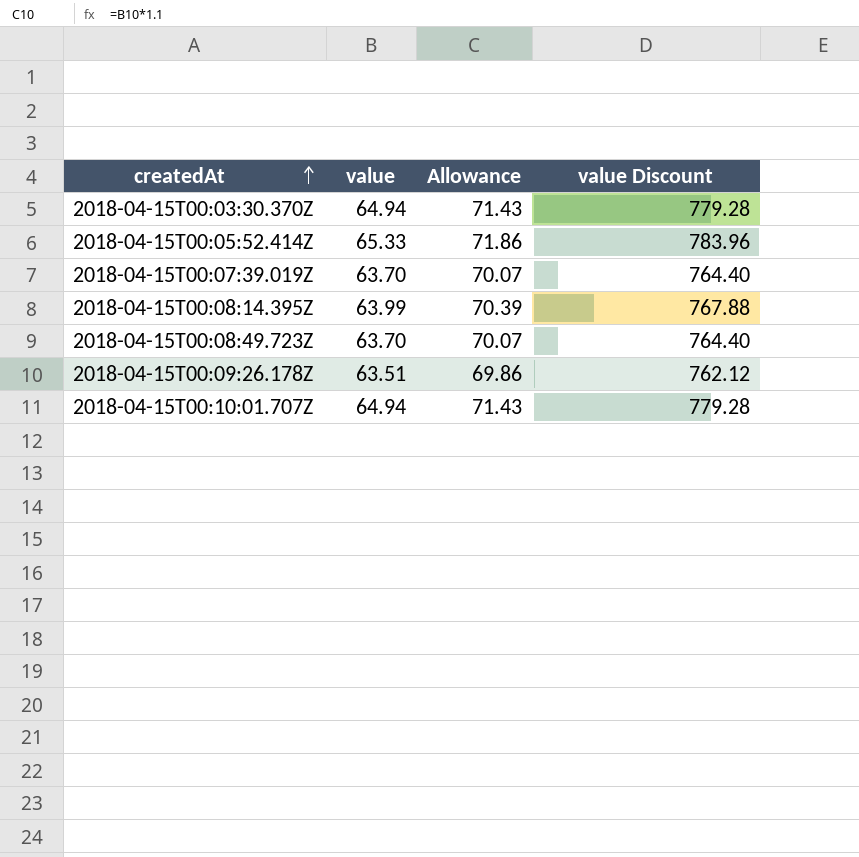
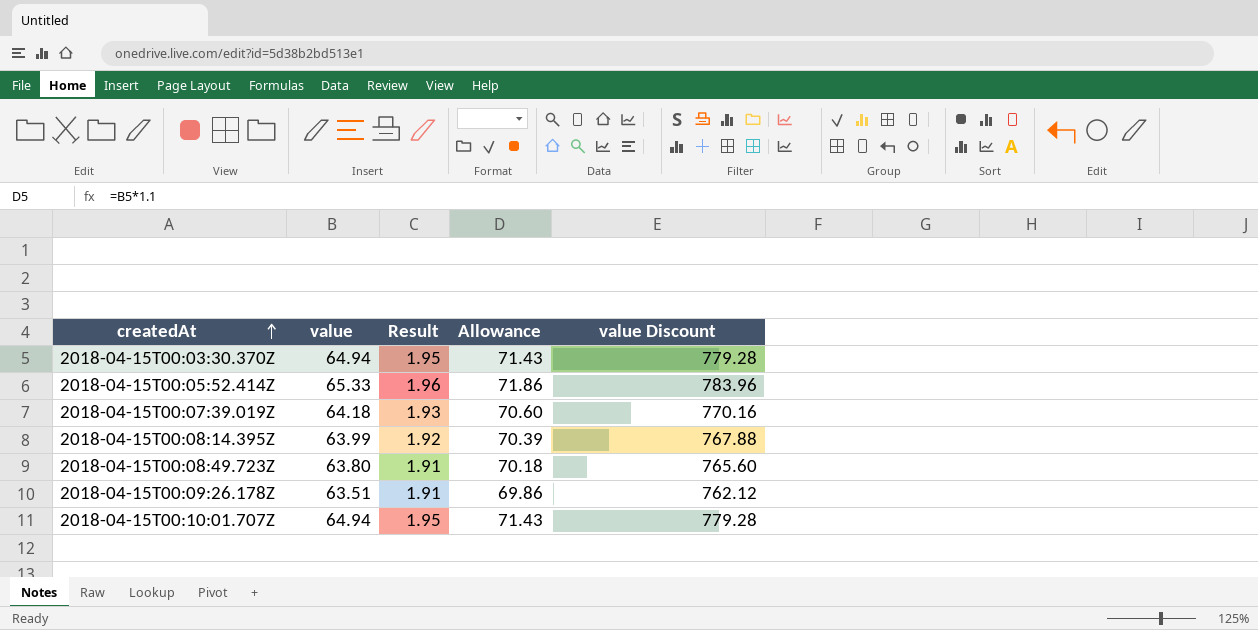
column Result | formula: none -> [value] * 0.03
2018-04-15T00:07:39.019Z | value: 63.70 -> 64.18
2018-04-15T00:07:39.019Z | Allowance: 70.07 -> 70.60
2018-04-15T00:07:39.019Z | value Discount: 764.40 -> 770.16
2018-04-15T00:08:49.723Z | value: 63.70 -> 63.80
2018-04-15T00:08:49.723Z | Allowance: 70.07 -> 70.18
2018-04-15T00:08:49.723Z | value Discount: 764.40 -> 765.60

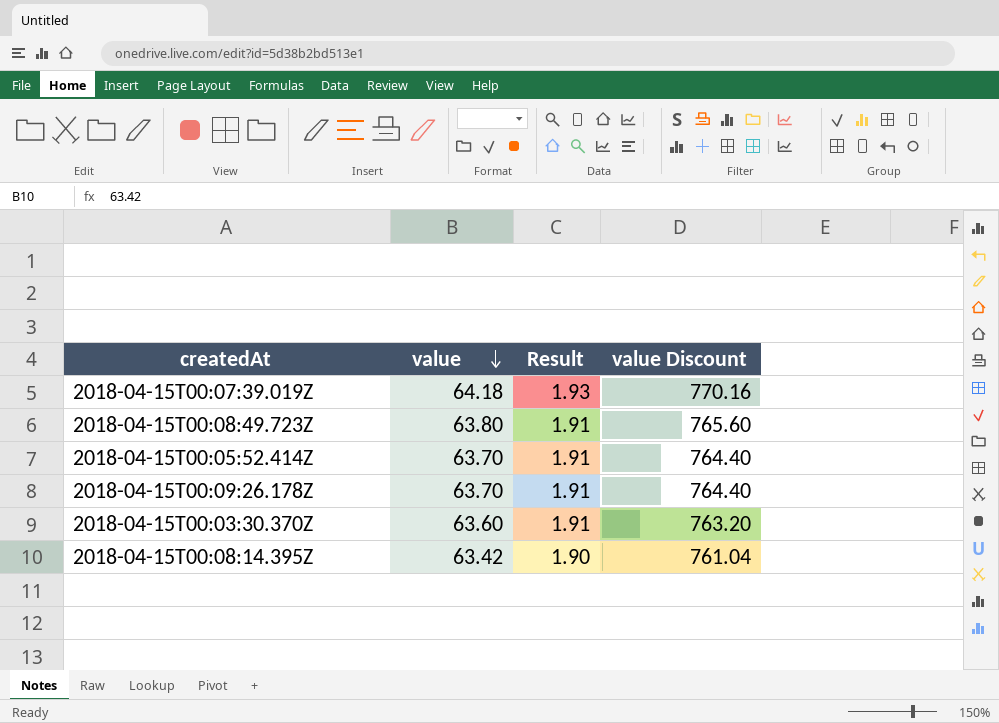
row order: createdAt ascending -> value descending
column Allowance | formula: [value] * 1.1 -> none
row 2018-04-15T00:10:01.707Z: 64.94 | 1.95 | 71.43 | 779.28 -> none
2018-04-15T00:05:52.414Z | value: 65.33 -> 63.70
2018-04-15T00:05:52.414Z | Result: 1.96 -> 1.91
2018-04-15T00:05:52.414Z | value Discount: 783.96 -> 764.40
2018-04-15T00:09:26.178Z | value: 63.51 -> 63.70
2018-04-15T00:09:26.178Z | value Discount: 762.12 -> 764.40
2018-04-15T00:03:30.370Z | value: 64.94 -> 63.60
2018-04-15T00:03:30.370Z | Result: 1.95 -> 1.91
2018-04-15T00:03:30.370Z | value Discount: 779.28 -> 763.20
2018-04-15T00:08:14.395Z | value: 63.99 -> 63.42
2018-04-15T00:08:14.395Z | Result: 1.92 -> 1.90
2018-04-15T00:08:14.395Z | value Discount: 767.88 -> 761.04

